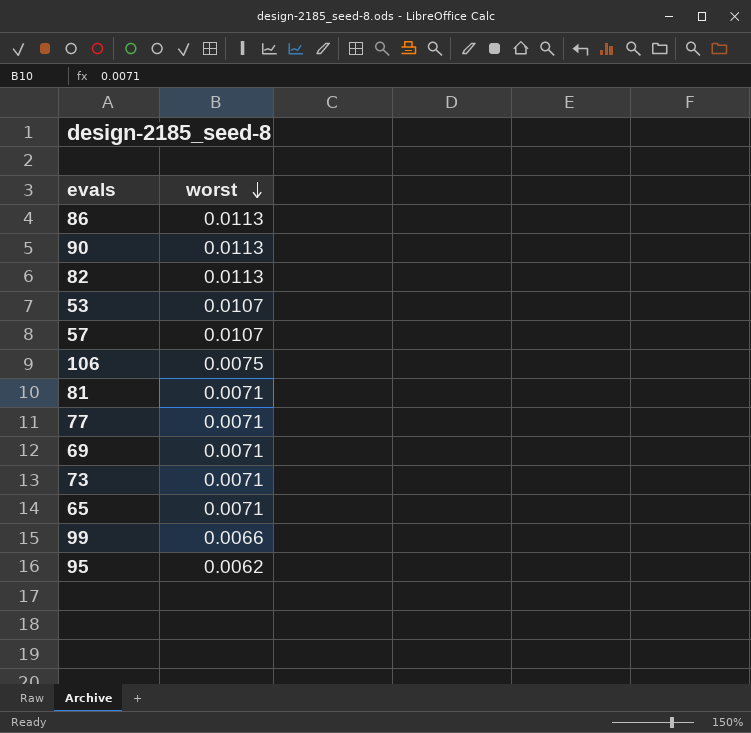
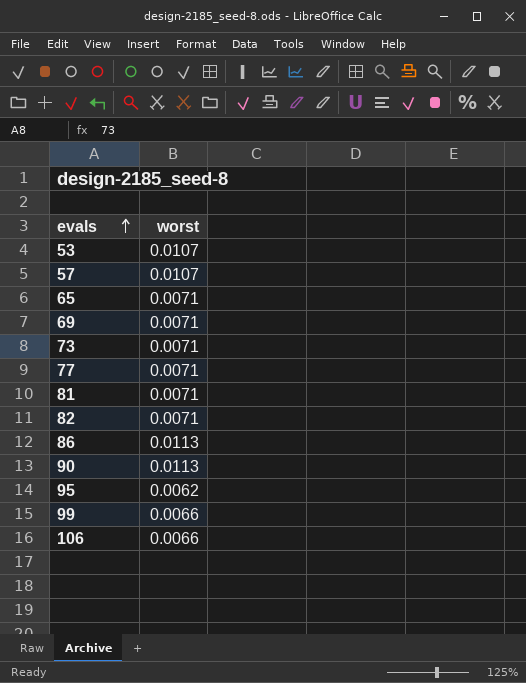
row order: worst descending -> evals ascending
82 | worst: 0.0113 -> 0.0071
106 | worst: 0.0075 -> 0.0066

